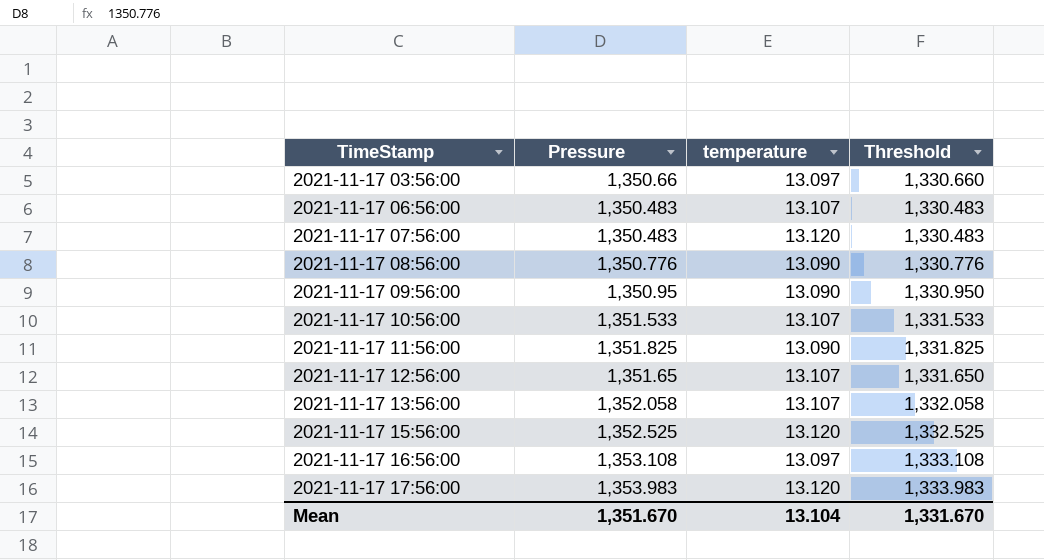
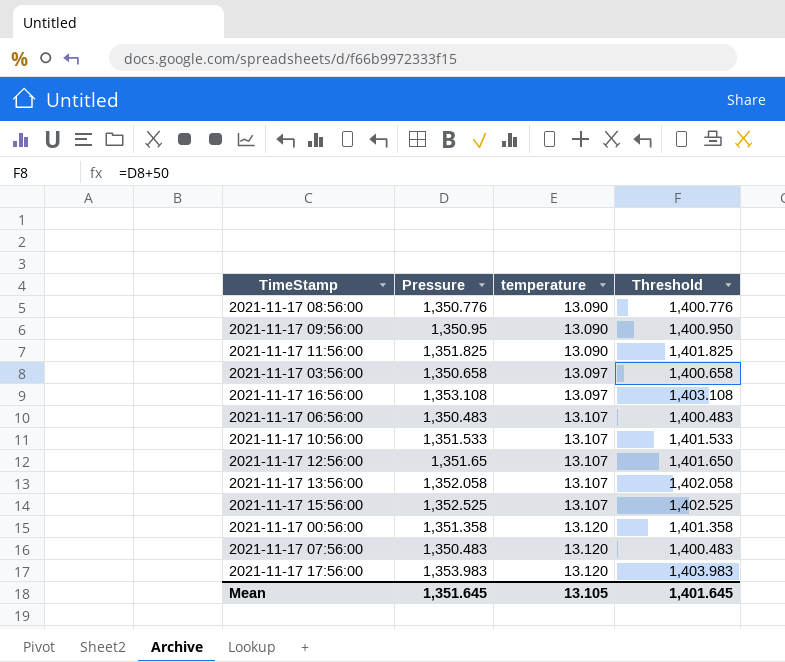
row order: TimeStamp ascending -> temperature ascending
column Threshold | formula: [Pressure] - 20 -> [Pressure] + 50
2021-11-17 03:56:00 | Pressure: 1,350.66 -> 1,350.658
2021-11-17 15:56:00 | temperature: 13.120 -> 13.107
row 2021-11-17 00:56:00: none -> 1,351.358 | 13.120 | 1,401.358
Mean | Pressure: 1,351.670 -> 1,351.645
Mean | temperature: 13.104 -> 13.105
Mean | Threshold: 1,331.670 -> 1,401.645

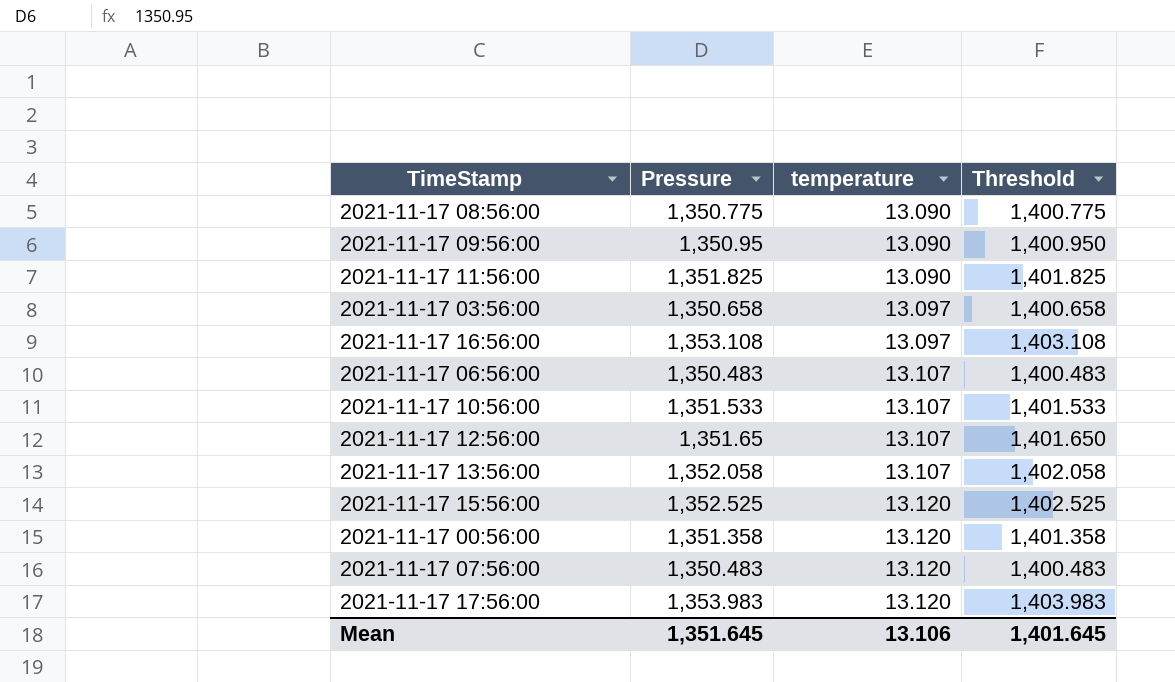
2021-11-17 08:56:00 | Pressure: 1,350.776 -> 1,350.775
2021-11-17 08:56:00 | Threshold: 1,400.776 -> 1,400.775
2021-11-17 15:56:00 | temperature: 13.107 -> 13.120
Mean | temperature: 13.105 -> 13.106

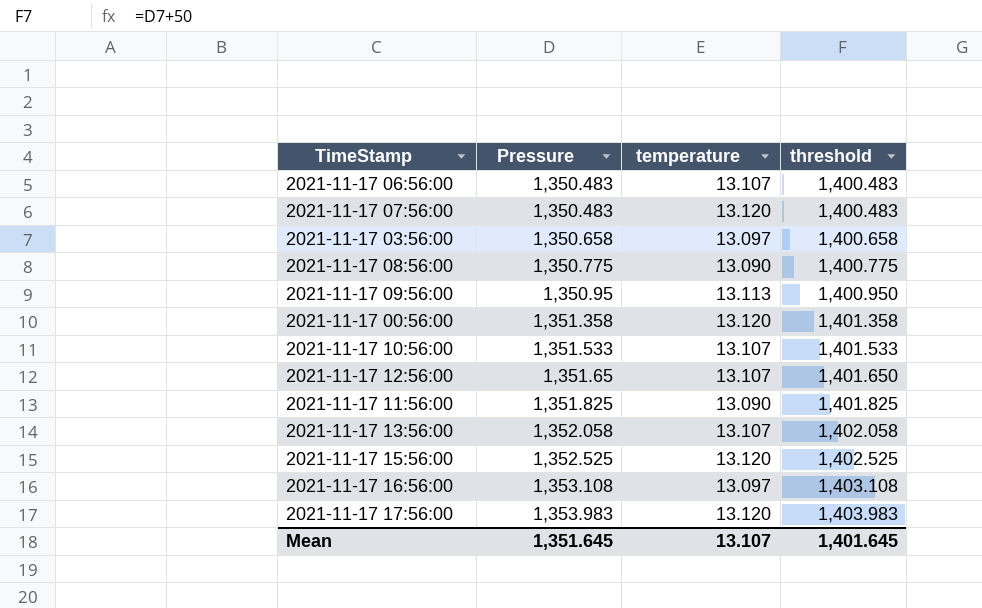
row order: temperature ascending -> Pressure ascending
column name: Threshold -> threshold
2021-11-17 09:56:00 | temperature: 13.090 -> 13.113
Mean | temperature: 13.106 -> 13.107

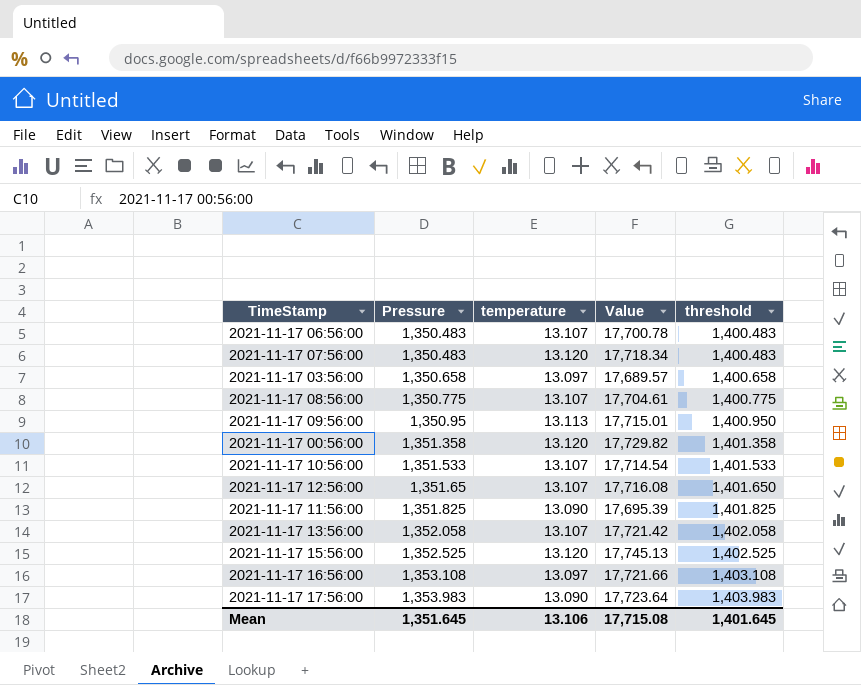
column Value | formula: none -> [Pressure] * [temperature]
2021-11-17 08:56:00 | temperature: 13.090 -> 13.107
2021-11-17 17:56:00 | temperature: 13.120 -> 13.090
Mean | temperature: 13.107 -> 13.106

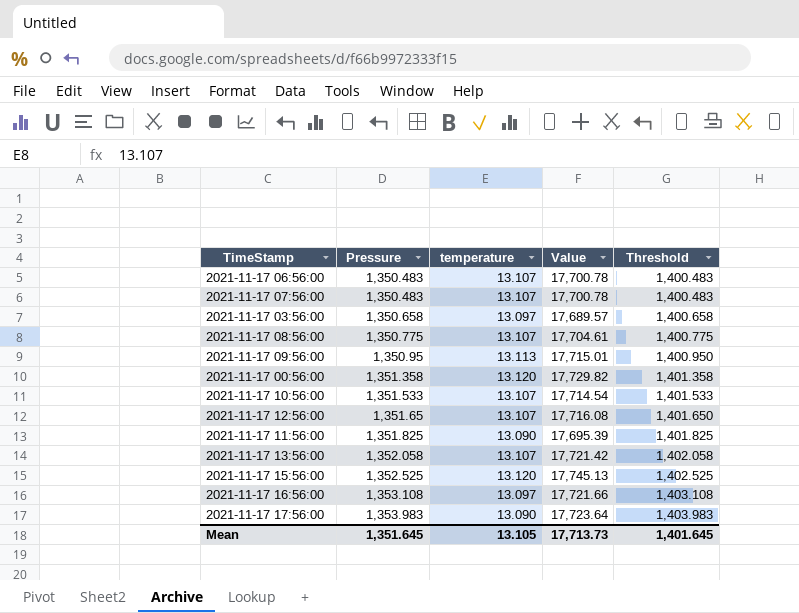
column name: threshold -> Threshold
2021-11-17 07:56:00 | temperature: 13.120 -> 13.107
2021-11-17 07:56:00 | Value: 17,718.34 -> 17,700.78
Mean | temperature: 13.106 -> 13.105
Mean | Value: 17,715.08 -> 17,713.73

